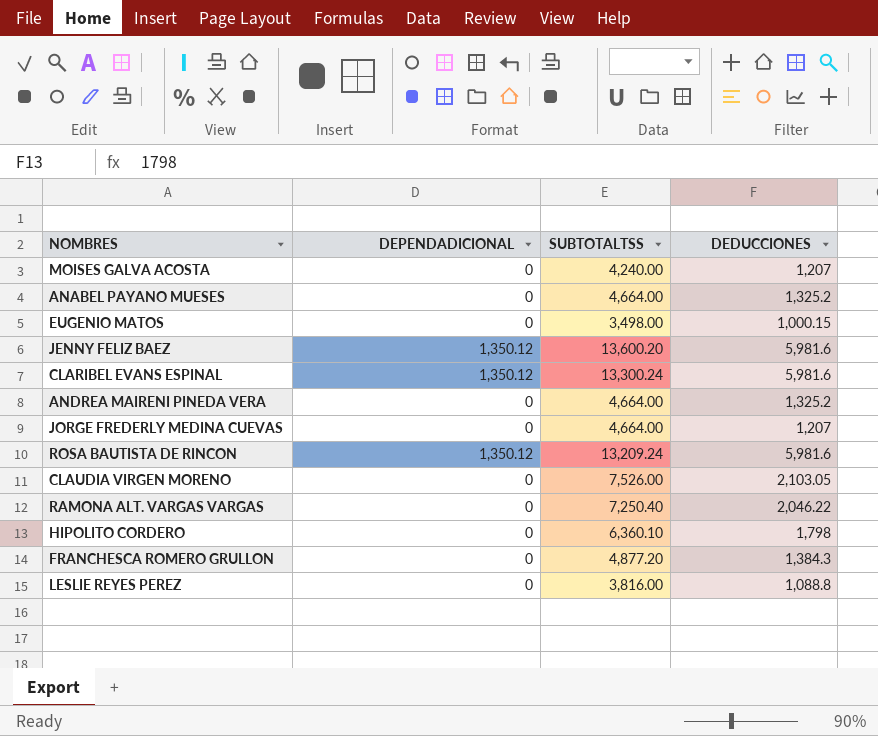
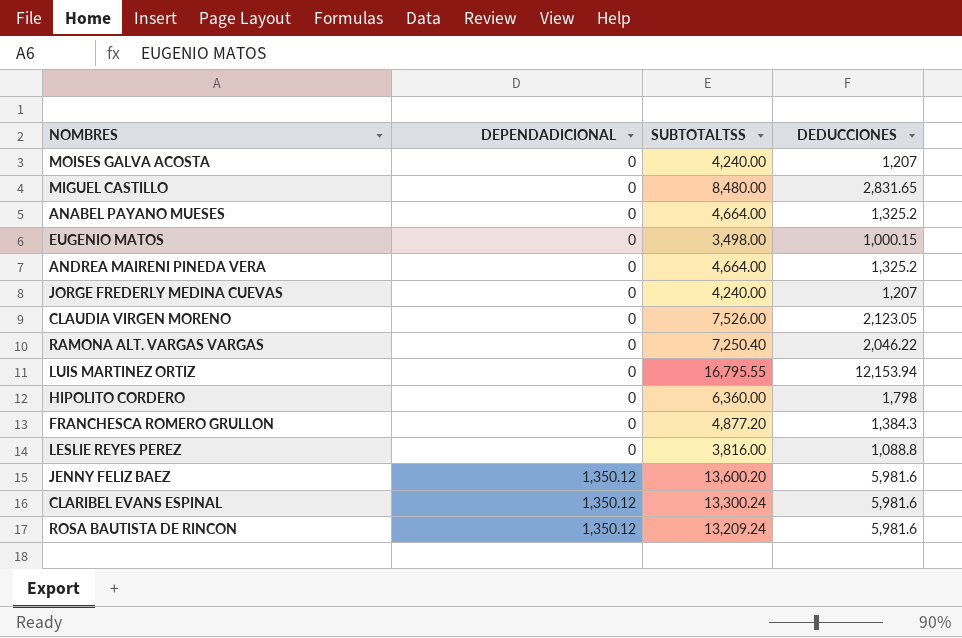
row order: none -> DEPENDADICIONAL ascending
row MIGUEL CASTILLO: none -> 0 | 8,480.00 | 2,831.65
JORGE FREDERLY MEDINA CUEVAS | SUBTOTALTSS: 4,664.00 -> 4,240.00
CLAUDIA VIRGEN MORENO | DEDUCCIONES: 2,103.05 -> 2,123.05
row LUIS MARTINEZ ORTIZ: none -> 0 | 16,795.55 | 12,153.94
HIPOLITO CORDERO | SUBTOTALTSS: 6,360.10 -> 6,360.00

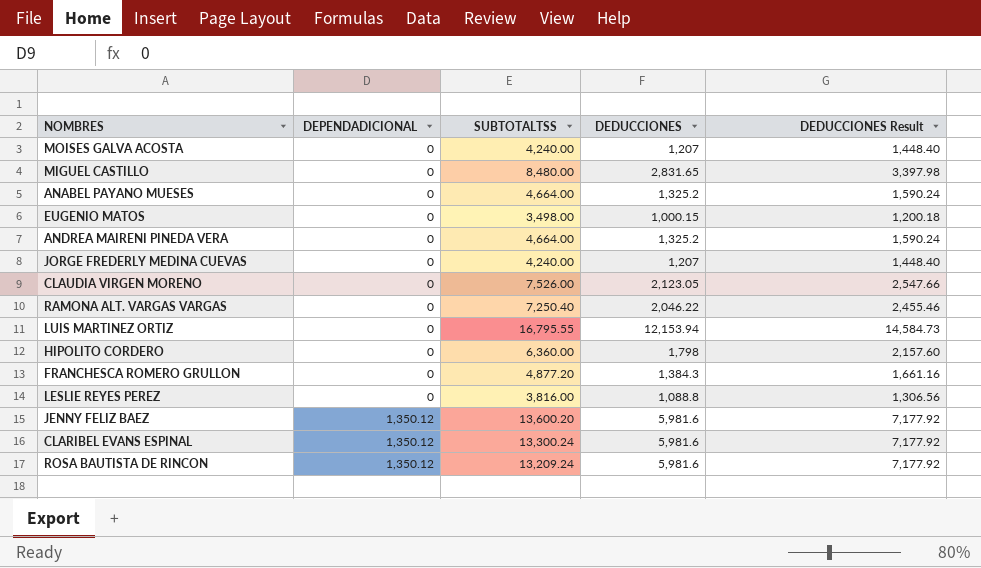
column DEDUCCIONES Result | formula: none -> [DEDUCCIONES] * 1.2

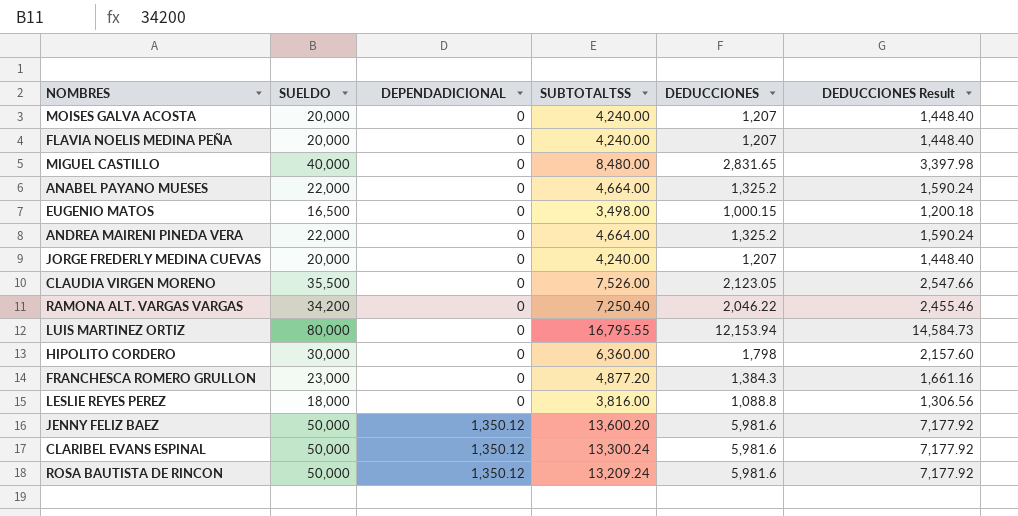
column SUELDO | position: none -> 2
row FLAVIA NOELIS MEDINA PEÑA: none -> 20,000 | 0 | 4,240.00 | 1,207 | 1,448.40

